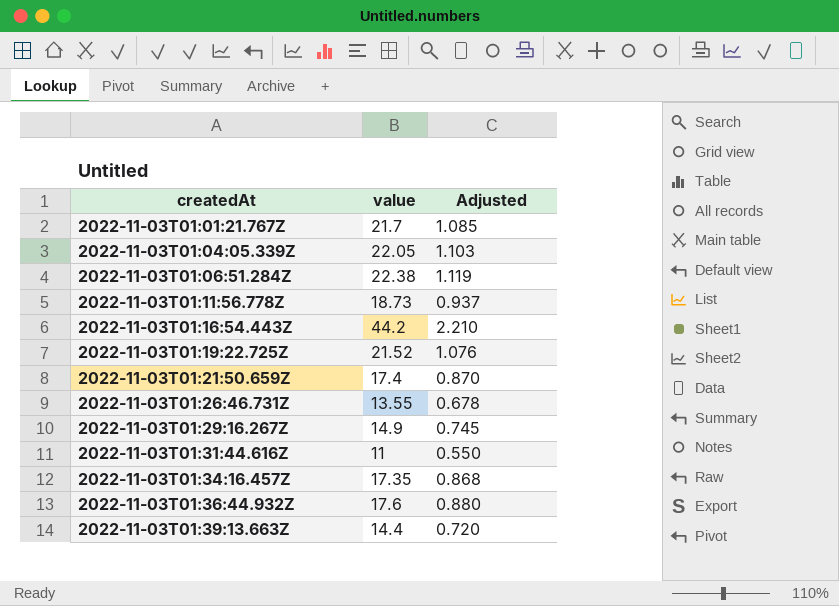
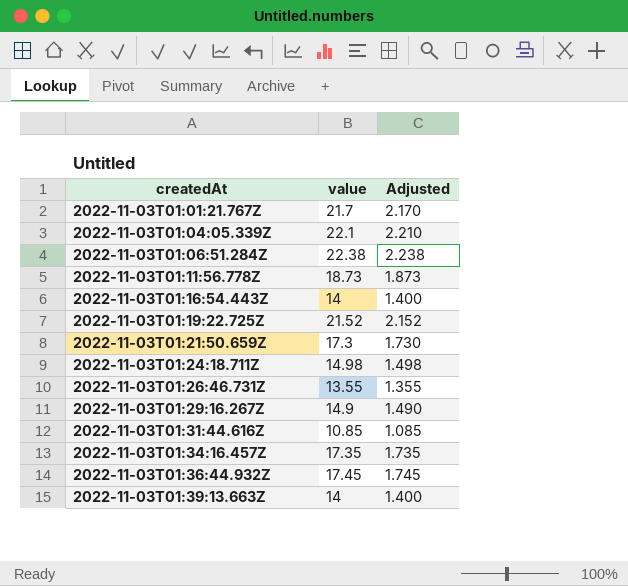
column Adjusted | formula: [value] * 0.05 -> [value] * 0.1
2022-11-03T01:04:05.339Z | value: 22.05 -> 22.1
2022-11-03T01:16:54.443Z | value: 44.2 -> 14
2022-11-03T01:21:50.659Z | value: 17.4 -> 17.3
row 2022-11-03T01:24:18.711Z: none -> 14.98 | 1.498
2022-11-03T01:31:44.616Z | value: 11 -> 10.85
2022-11-03T01:36:44.932Z | value: 17.6 -> 17.45
2022-11-03T01:39:13.663Z | value: 14.4 -> 14

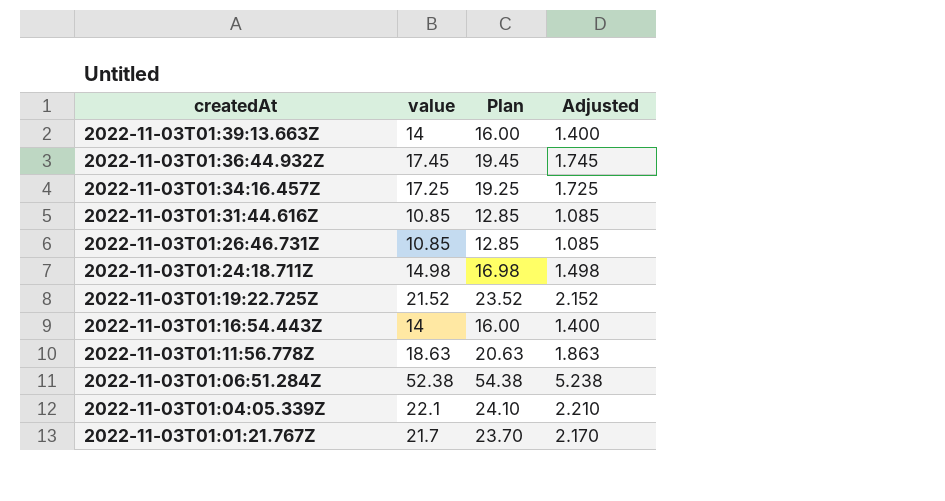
row order: createdAt ascending -> createdAt descending
column Plan | formula: none -> [value] + 2
row 2022-11-03T01:21:50.659Z: 17.3 | 1.730 -> none
row 2022-11-03T01:29:16.267Z: 14.9 | 1.490 -> none
2022-11-03T01:34:16.457Z | value: 17.35 -> 17.25
2022-11-03T01:34:16.457Z | Adjusted: 1.735 -> 1.725
2022-11-03T01:26:46.731Z | value: 13.55 -> 10.85
2022-11-03T01:26:46.731Z | Adjusted: 1.355 -> 1.085
2022-11-03T01:11:56.778Z | value: 18.73 -> 18.63
2022-11-03T01:11:56.778Z | Adjusted: 1.873 -> 1.863
2022-11-03T01:06:51.284Z | value: 22.38 -> 52.38
2022-11-03T01:06:51.284Z | Adjusted: 2.238 -> 5.238

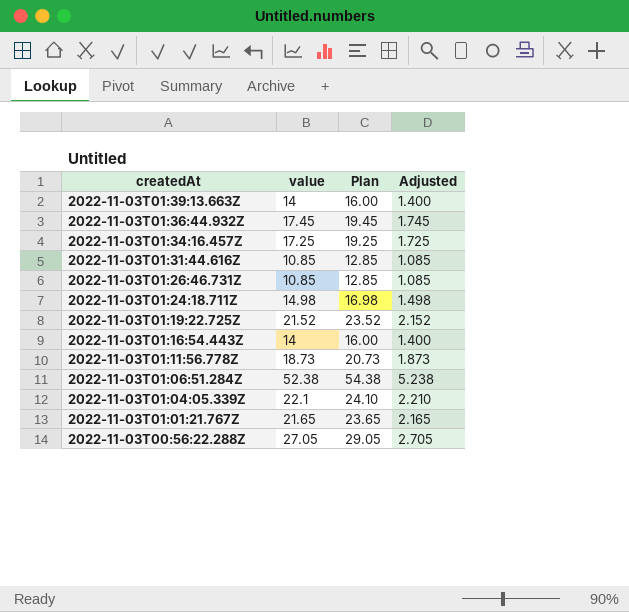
2022-11-03T01:11:56.778Z | value: 18.63 -> 18.73
2022-11-03T01:11:56.778Z | Plan: 20.63 -> 20.73
2022-11-03T01:11:56.778Z | Adjusted: 1.863 -> 1.873
2022-11-03T01:01:21.767Z | value: 21.7 -> 21.65
2022-11-03T01:01:21.767Z | Plan: 23.70 -> 23.65
2022-11-03T01:01:21.767Z | Adjusted: 2.170 -> 2.165
row 2022-11-03T00:56:22.288Z: none -> 27.05 | 29.05 | 2.705

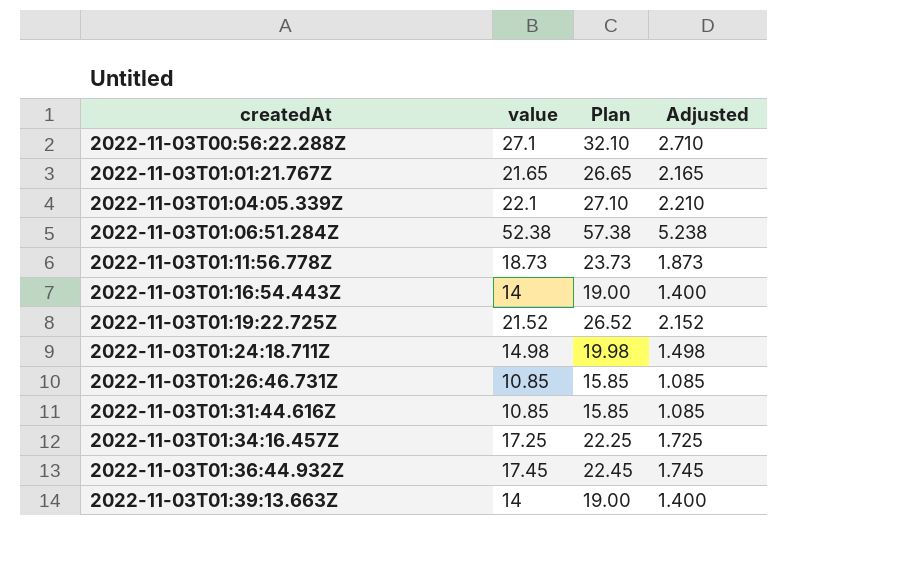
row order: createdAt descending -> createdAt ascending
column Plan | formula: [value] + 2 -> [value] + 5
2022-11-03T00:56:22.288Z | value: 27.05 -> 27.1
2022-11-03T00:56:22.288Z | Adjusted: 2.705 -> 2.710

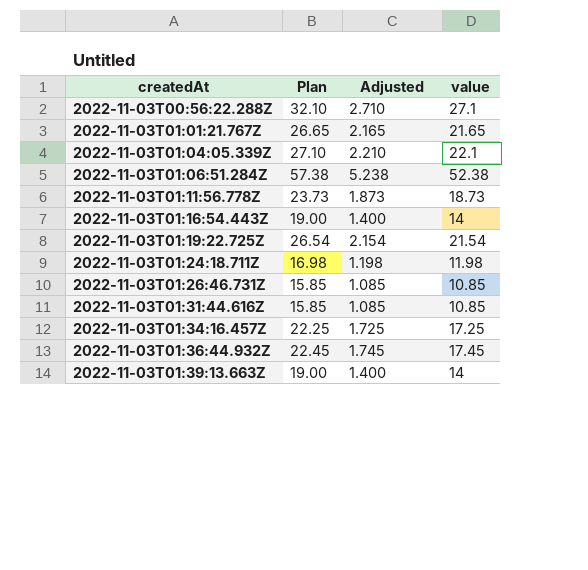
column value | position: 2 -> 4
2022-11-03T01:19:22.725Z | Plan: 26.52 -> 26.54
2022-11-03T01:19:22.725Z | Adjusted: 2.152 -> 2.154
2022-11-03T01:19:22.725Z | value: 21.52 -> 21.54
2022-11-03T01:24:18.711Z | Plan: 19.98 -> 16.98
2022-11-03T01:24:18.711Z | Adjusted: 1.498 -> 1.198
2022-11-03T01:24:18.711Z | value: 14.98 -> 11.98

